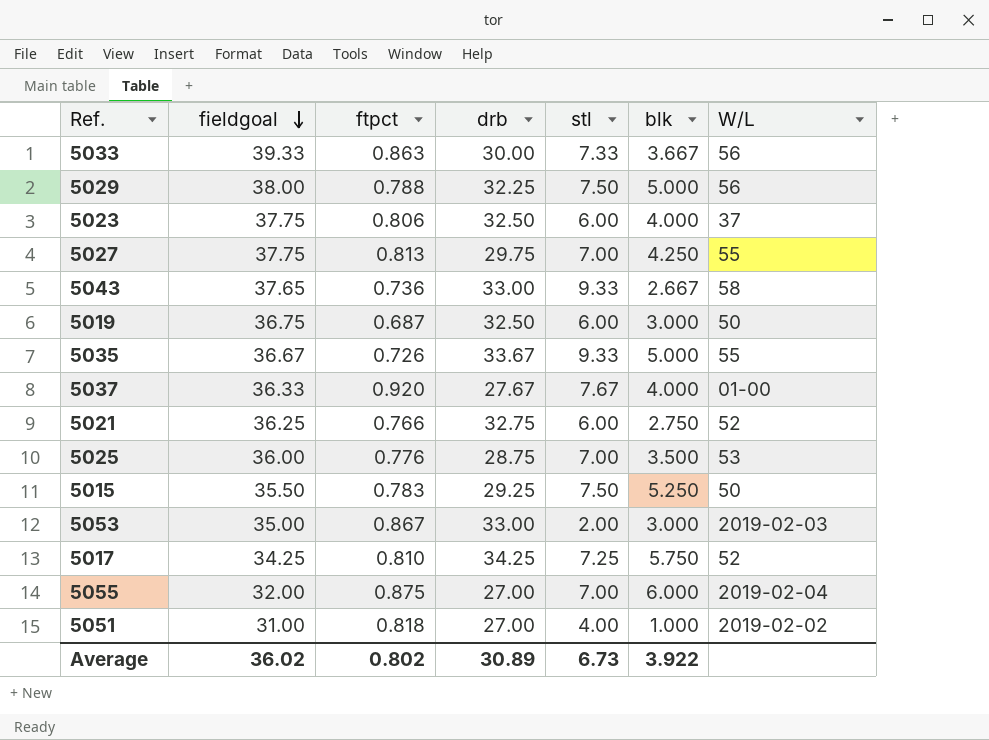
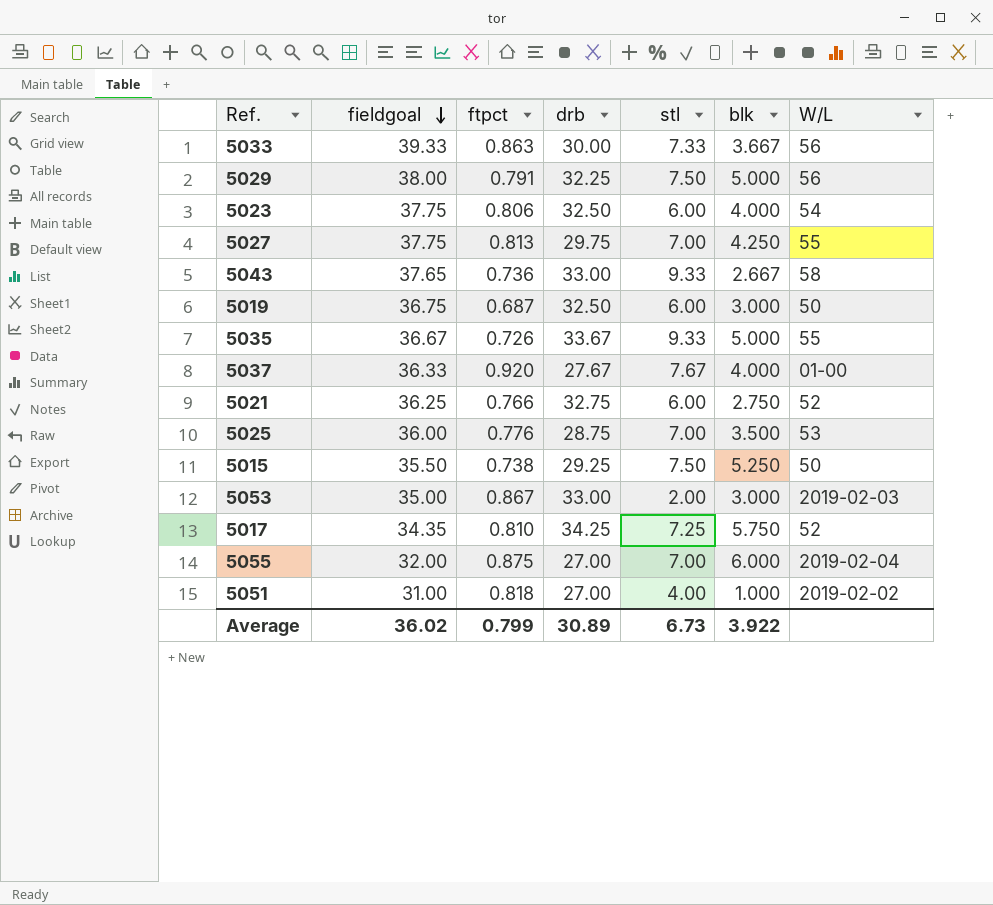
5029 | ftpct: 0.788 -> 0.791
5023 | W/L: 37 -> 54
5015 | ftpct: 0.783 -> 0.738
5017 | fieldgoal: 34.25 -> 34.35
Average | ftpct: 0.802 -> 0.799

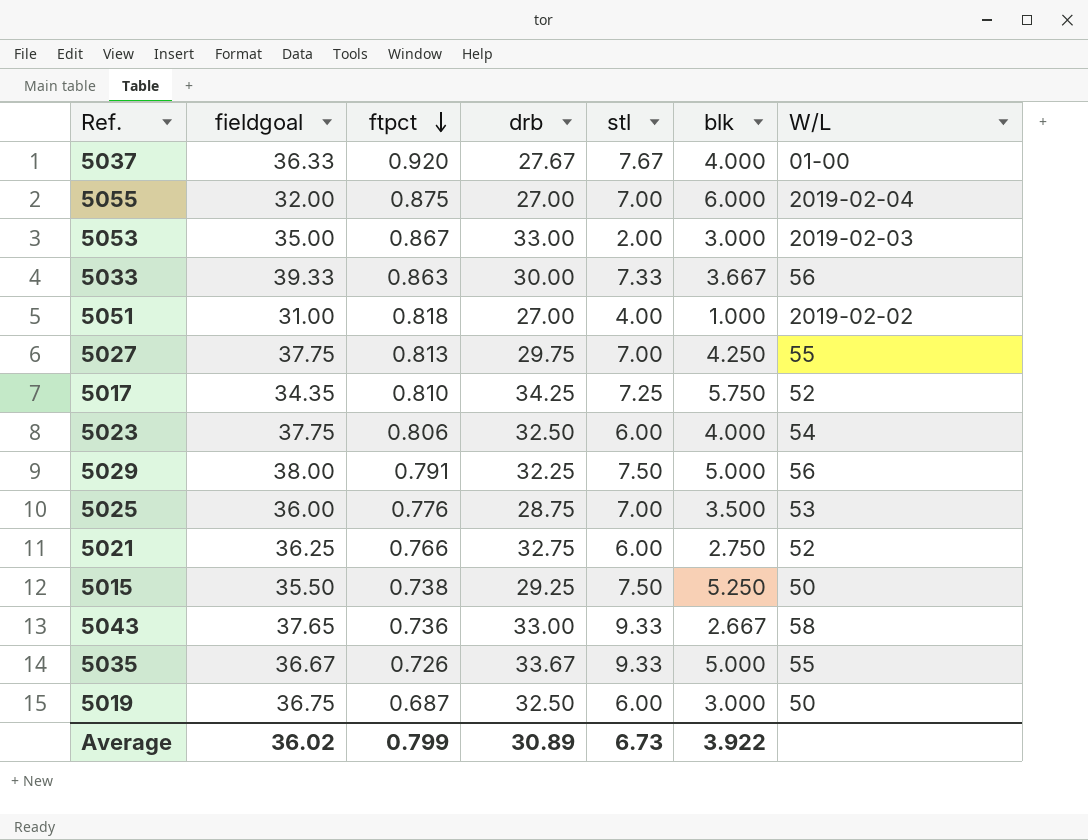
row order: fieldgoal descending -> ftpct descending

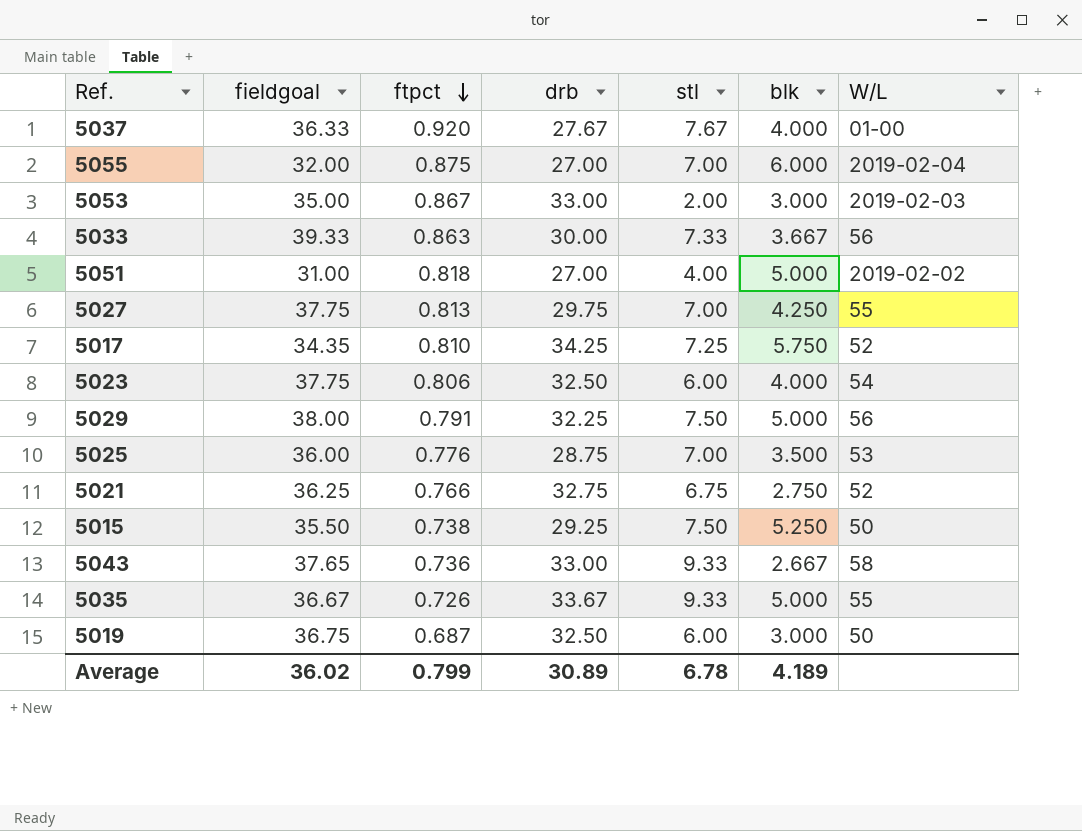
5051 | blk: 1.000 -> 5.000
5021 | stl: 6.00 -> 6.75
Average | stl: 6.73 -> 6.78
Average | blk: 3.922 -> 4.189

